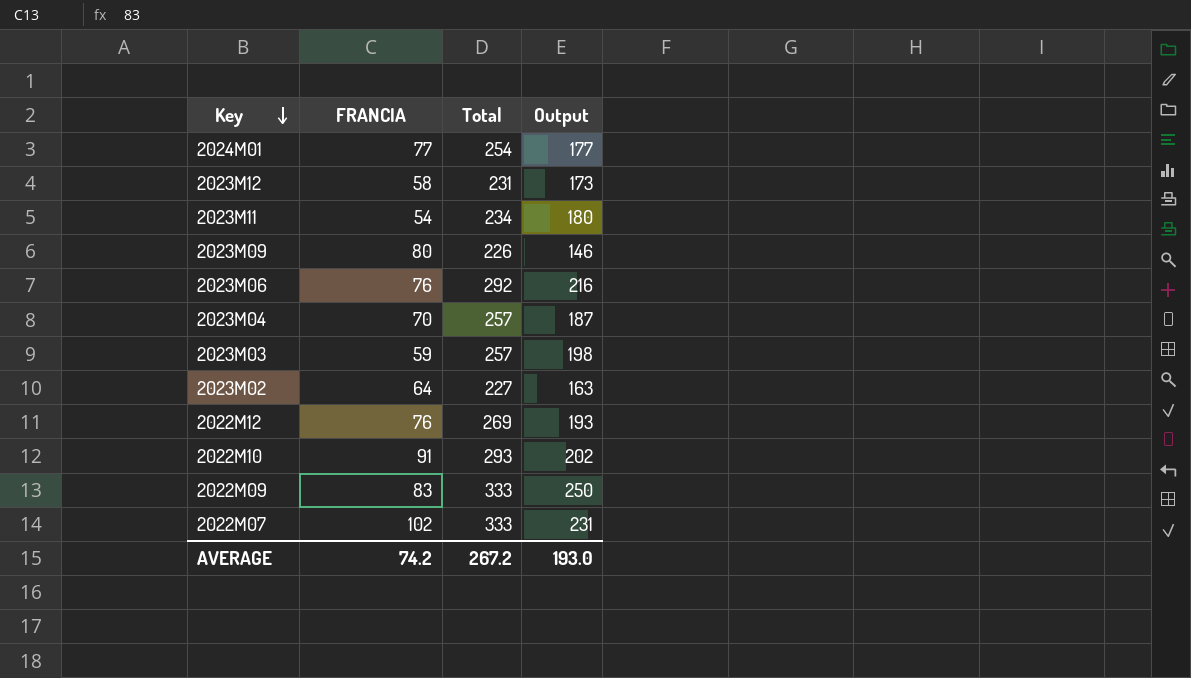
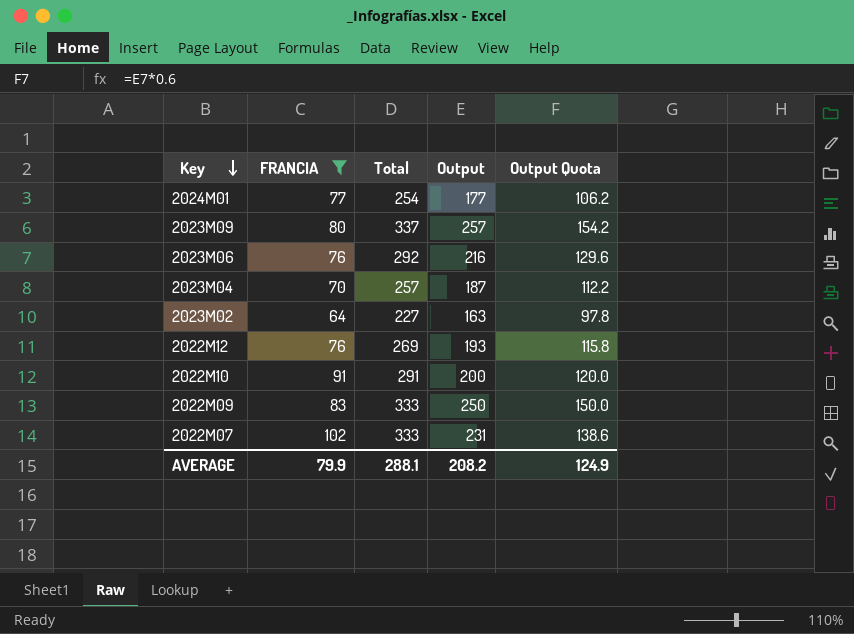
filter: none -> FRANCIA >= 64
column Output Quota | formula: none -> [Output] * 0.6
2023M09 | Total: 226 -> 337
2023M09 | Output: 146 -> 257
2022M10 | Total: 293 -> 291
2022M10 | Output: 202 -> 200
AVERAGE | FRANCIA: 74.2 -> 79.9
AVERAGE | Total: 267.2 -> 288.1
AVERAGE | Output: 193.0 -> 208.2

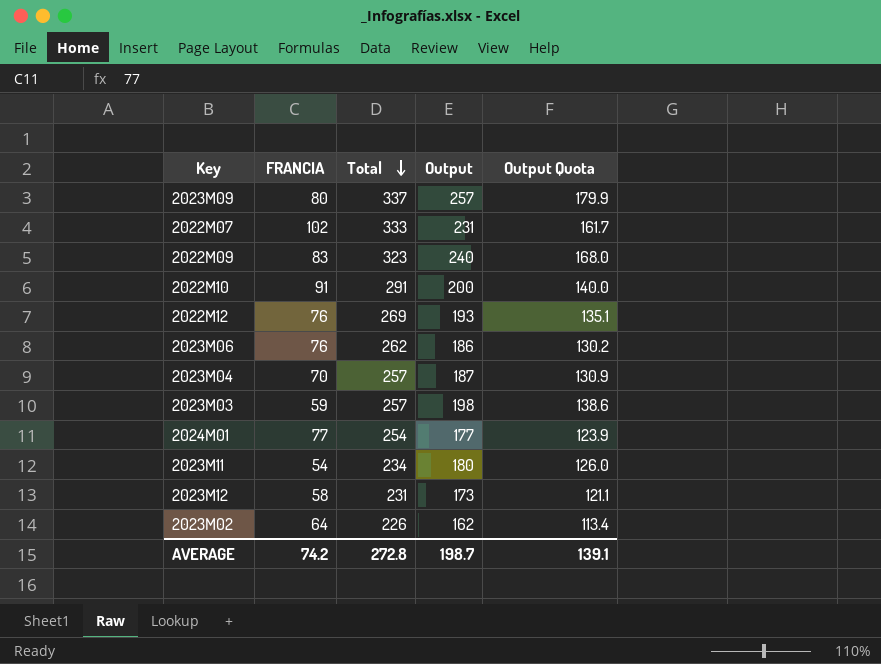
filter: FRANCIA >= 64 -> none
row order: Key descending -> Total descending
column Output Quota | formula: [Output] * 0.6 -> [Output] * 0.7
2022M09 | Total: 333 -> 323
2022M09 | Output: 250 -> 240
2023M06 | Total: 292 -> 262
2023M06 | Output: 216 -> 186
2023M02 | Total: 227 -> 226
2023M02 | Output: 163 -> 162
AVERAGE | FRANCIA: 79.9 -> 74.2
AVERAGE | Total: 288.1 -> 272.8
AVERAGE | Output: 208.2 -> 198.7
AVERAGE | Output Quota: 124.9 -> 139.1

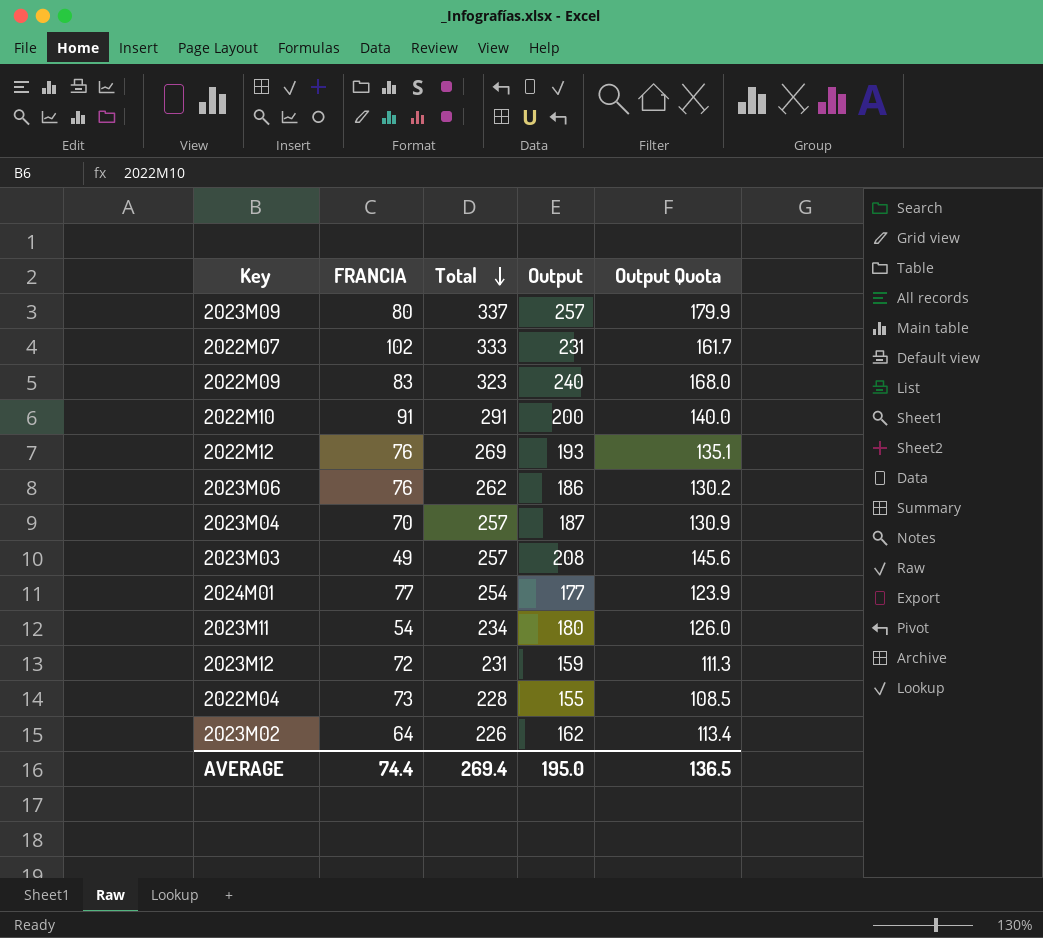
2023M03 | FRANCIA: 59 -> 49
2023M03 | Output: 198 -> 208
2023M03 | Output Quota: 138.6 -> 145.6
2023M12 | FRANCIA: 58 -> 72
2023M12 | Output: 173 -> 159
2023M12 | Output Quota: 121.1 -> 111.3
row 2022M04: none -> 73 | 228 | 155 | 108.5
AVERAGE | FRANCIA: 74.2 -> 74.4
AVERAGE | Total: 272.8 -> 269.4
AVERAGE | Output: 198.7 -> 195.0
AVERAGE | Output Quota: 139.1 -> 136.5

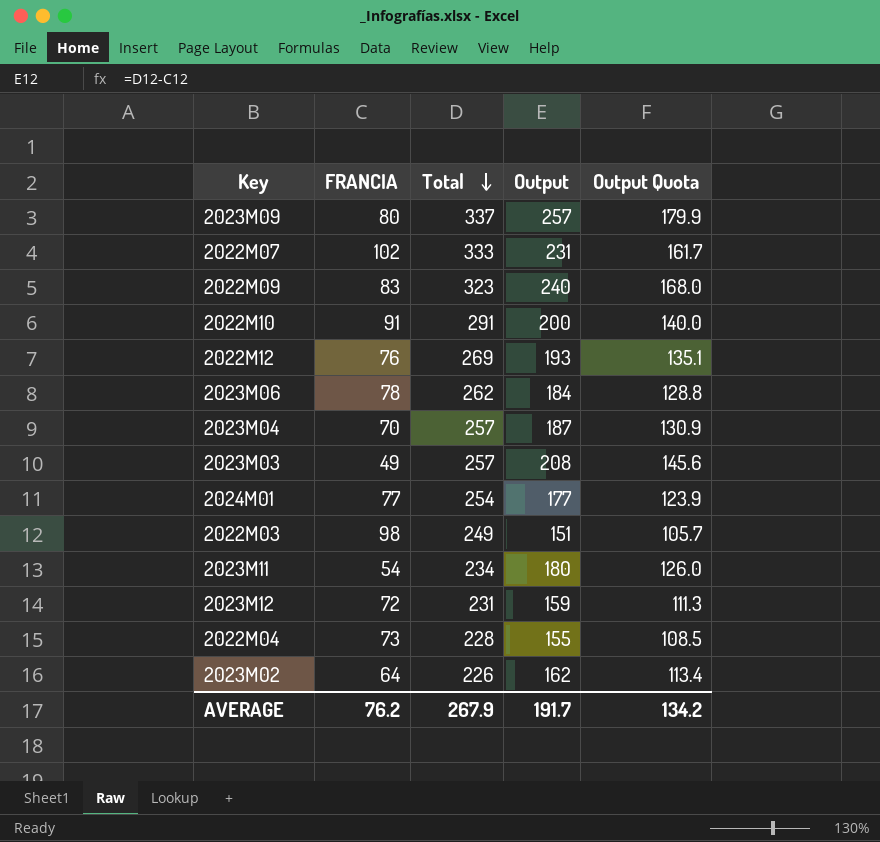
2023M06 | FRANCIA: 76 -> 78
2023M06 | Output: 186 -> 184
2023M06 | Output Quota: 130.2 -> 128.8
row 2022M03: none -> 98 | 249 | 151 | 105.7
AVERAGE | FRANCIA: 74.4 -> 76.2
AVERAGE | Total: 269.4 -> 267.9
AVERAGE | Output: 195.0 -> 191.7
AVERAGE | Output Quota: 136.5 -> 134.2

